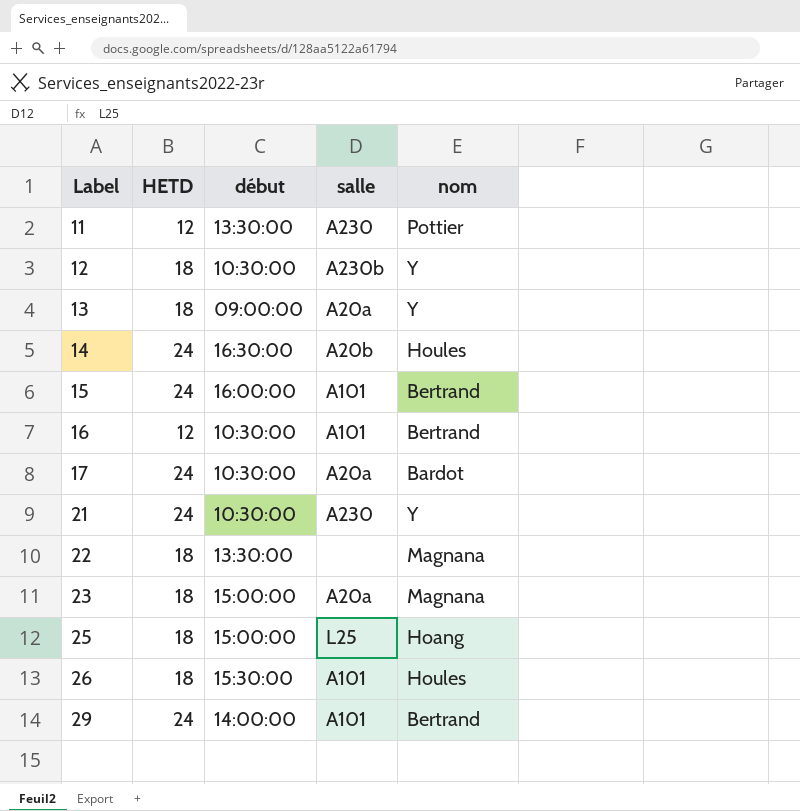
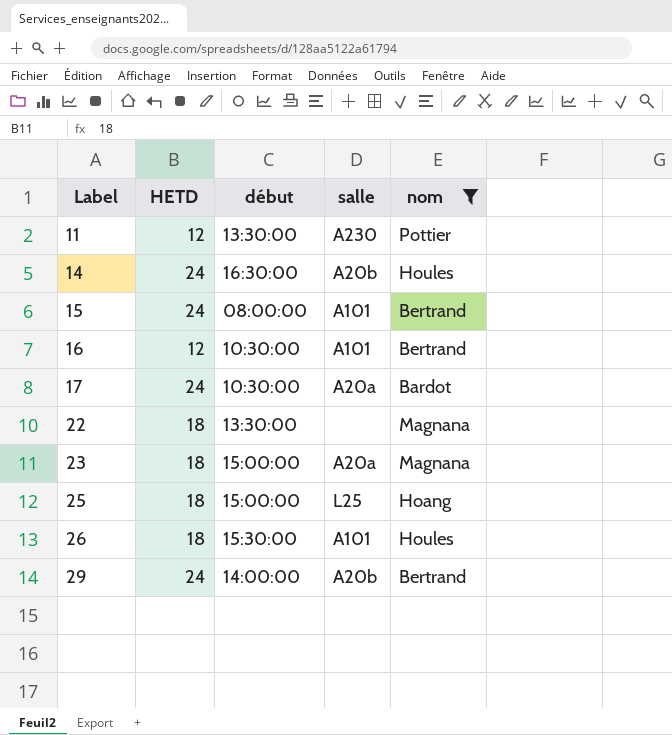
filter: none -> nom != Y
15 | début: 16:00:00 -> 08:00:00
29 | salle: A101 -> A20b

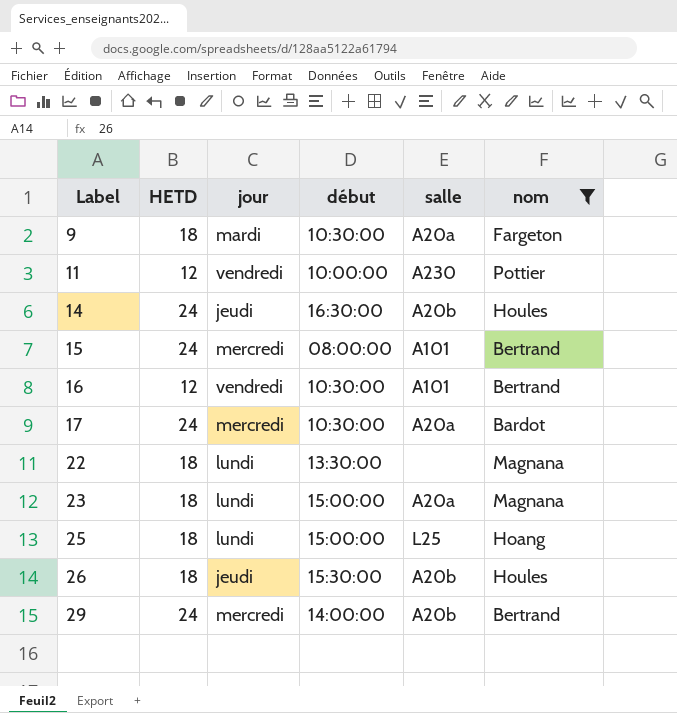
column jour | position: none -> 3
row 9: none -> 18 | mardi | 10:30:00 | A20a | Fargeton
11 | début: 13:30:00 -> 10:00:00
26 | salle: A101 -> A20b

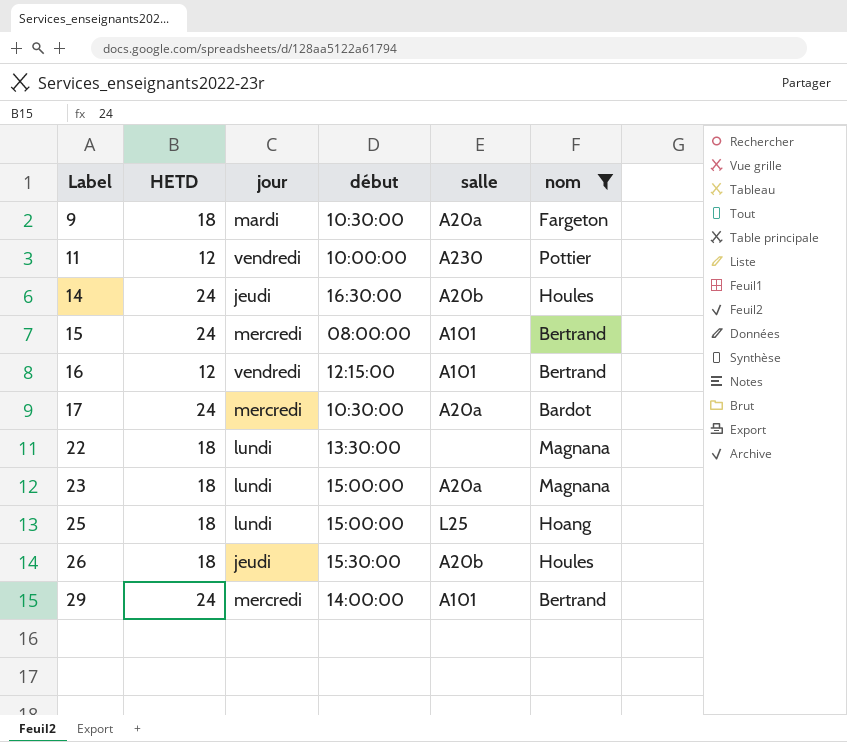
16 | début: 10:30:00 -> 12:15:00
29 | salle: A20b -> A101

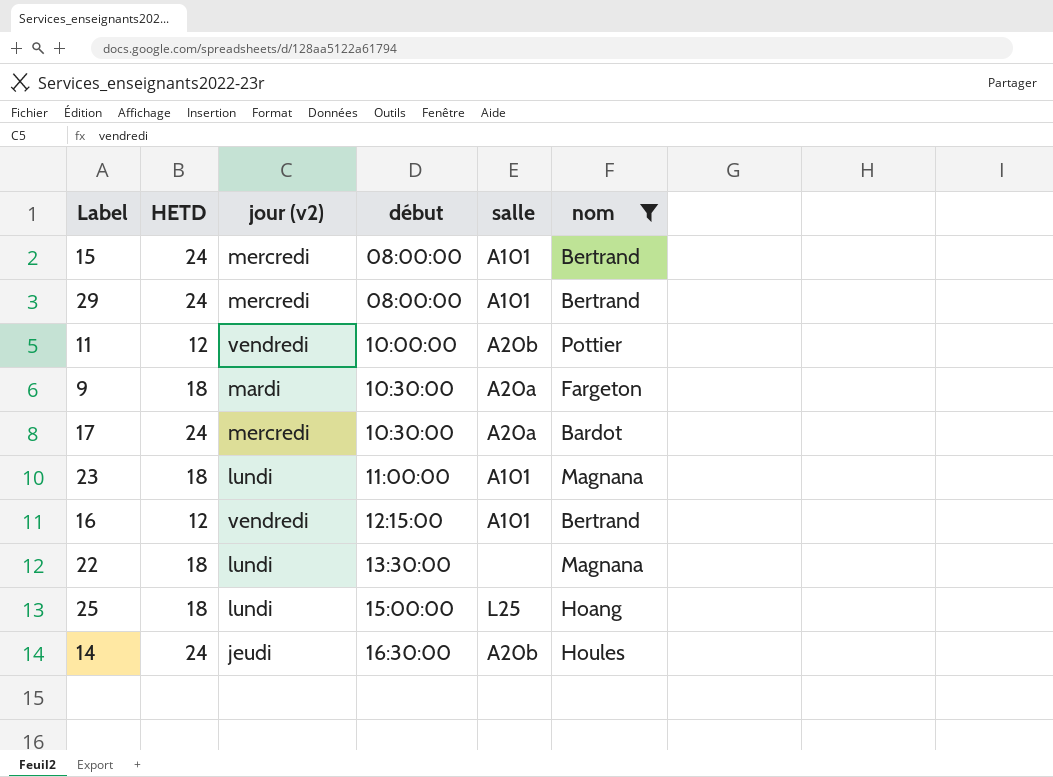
row order: Label ascending -> début ascending
column name: jour -> jour (v2)
row 26: 18 | jeudi | 15:30:00 | A20b | Houles -> none
29 | début: 14:00:00 -> 08:00:00
11 | salle: A230 -> A20b
23 | début: 15:00:00 -> 11:00:00
23 | salle: A20a -> A101

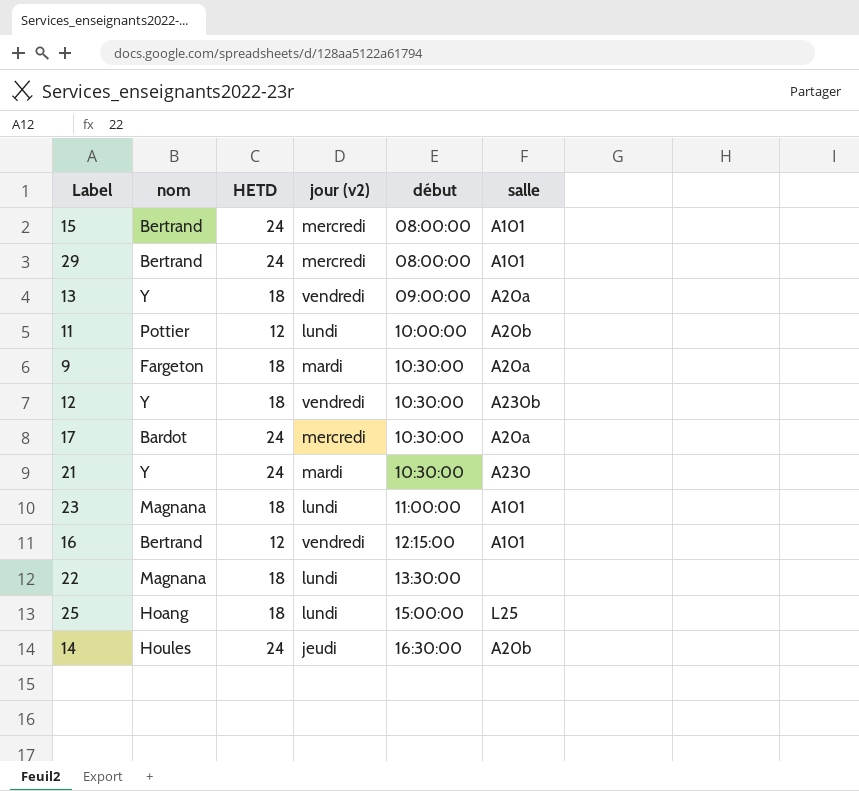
filter: nom != Y -> none
column nom | position: 6 -> 2
11 | jour (v2): vendredi -> lundi

